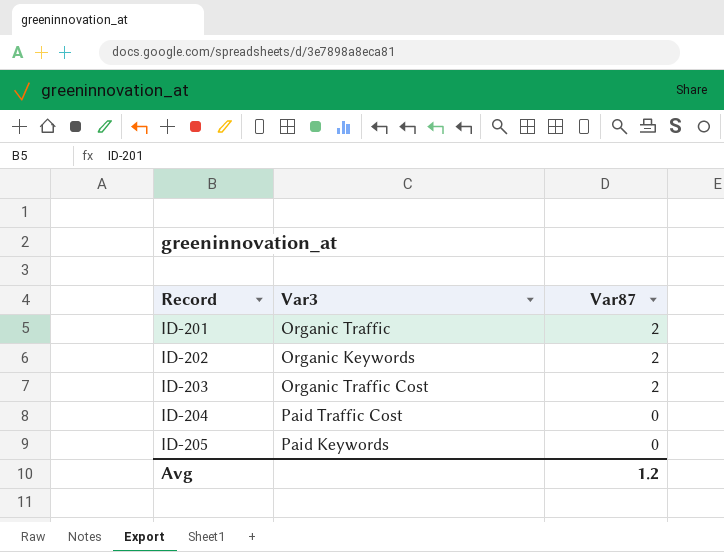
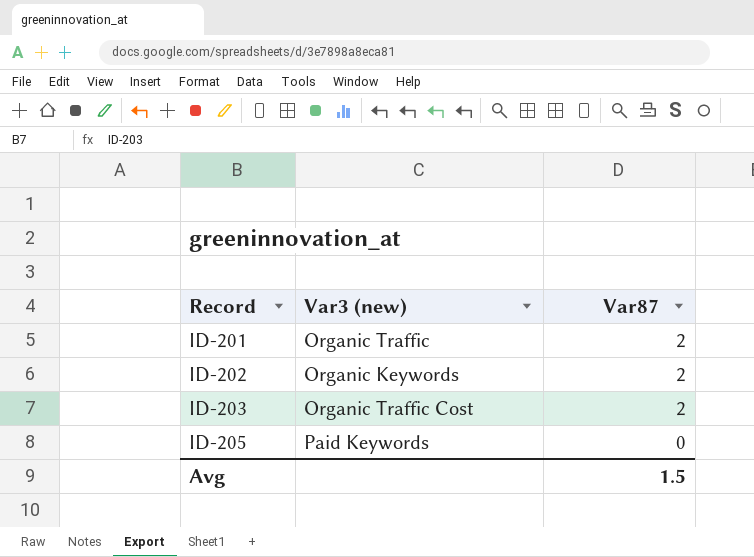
column name: Var3 -> Var3 (new)
row ID-204: Paid Traffic Cost | 0 -> none
Avg | Var87: 1.2 -> 1.5

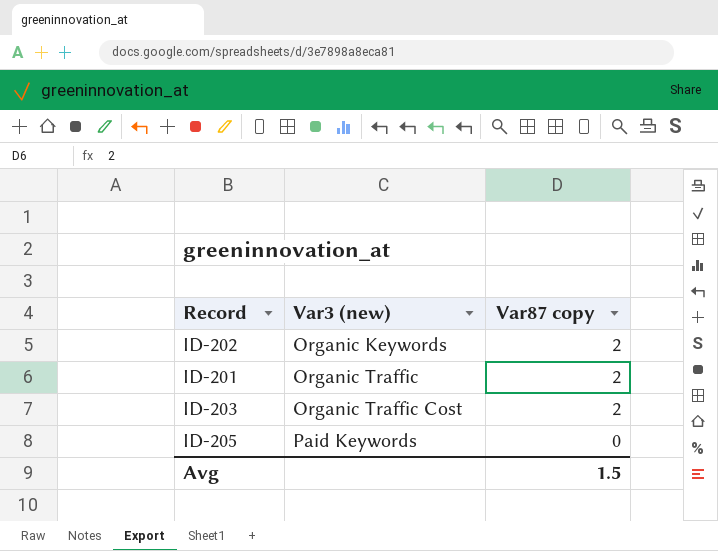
row order: Record ascending -> Var3 (new) ascending
column name: Var87 -> Var87 copy

